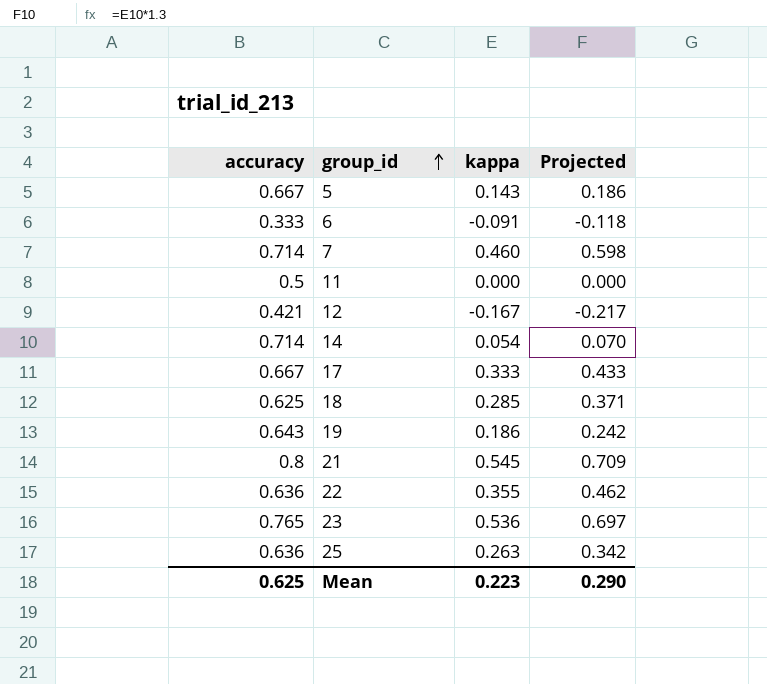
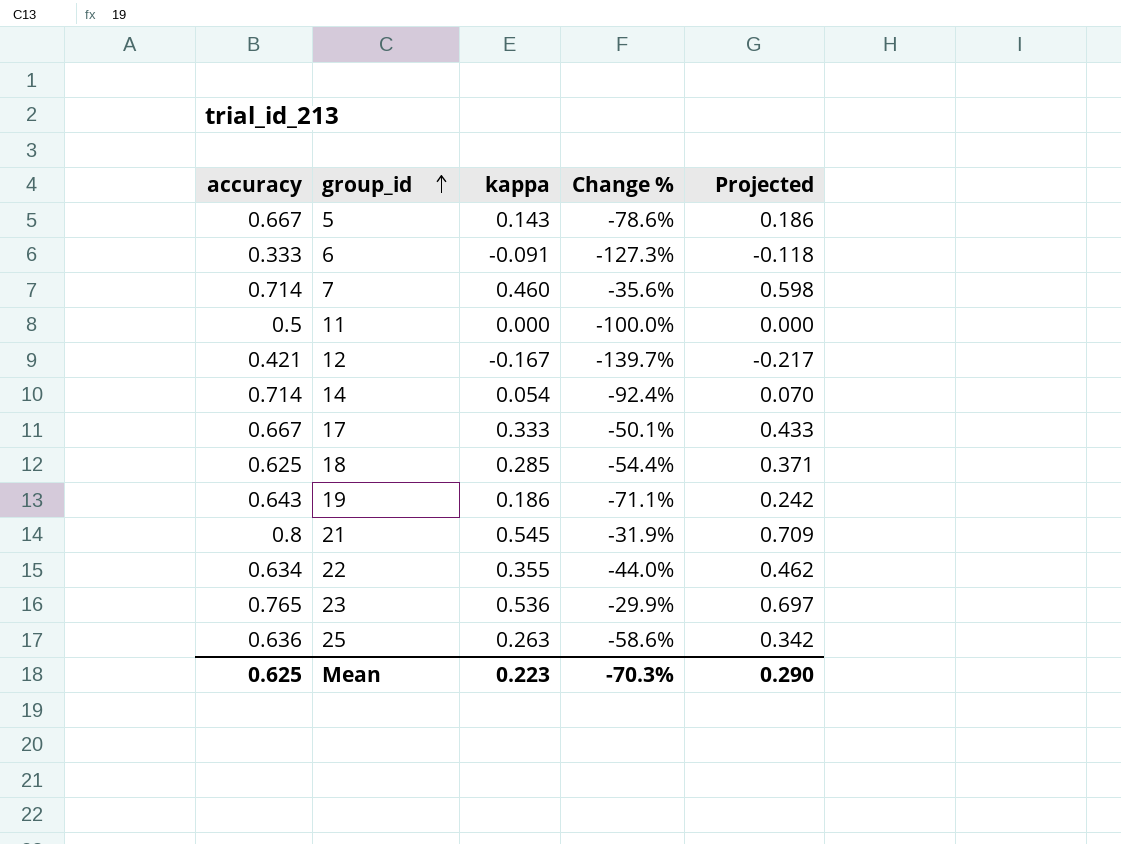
column Change % | formula: none -> ([kappa] - [accuracy]) / [accuracy]
22 | accuracy: 0.636 -> 0.634

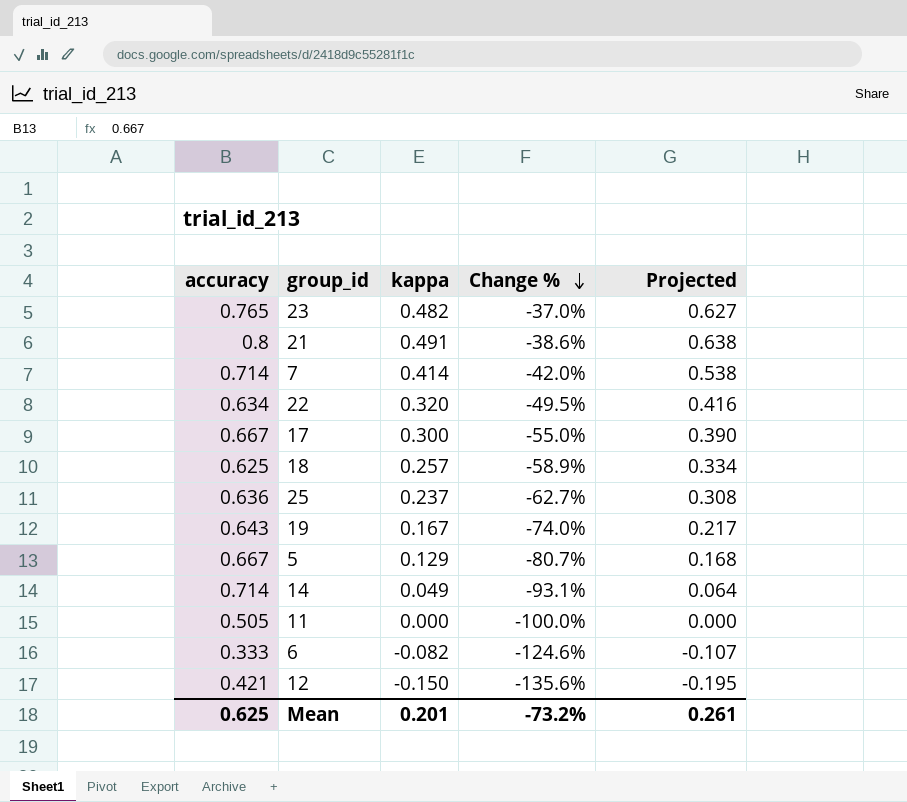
row order: group_id ascending -> Change % descending
23 | kappa: 0.536 -> 0.482
23 | Change %: -29.9% -> -37.0%
23 | Projected: 0.697 -> 0.627
21 | kappa: 0.545 -> 0.491
21 | Change %: -31.9% -> -38.6%
21 | Projected: 0.709 -> 0.638
7 | kappa: 0.460 -> 0.414
7 | Change %: -35.6% -> -42.0%
7 | Projected: 0.598 -> 0.538
22 | kappa: 0.355 -> 0.320
22 | Change %: -44.0% -> -49.5%
22 | Projected: 0.462 -> 0.416
17 | kappa: 0.333 -> 0.300
17 | Change %: -50.1% -> -55.0%
17 | Projected: 0.433 -> 0.390
18 | kappa: 0.285 -> 0.257
18 | Change %: -54.4% -> -58.9%
18 | Projected: 0.371 -> 0.334
25 | kappa: 0.263 -> 0.237
25 | Change %: -58.6% -> -62.7%
25 | Projected: 0.342 -> 0.308
19 | kappa: 0.186 -> 0.167
19 | Change %: -71.1% -> -74.0%
19 | Projected: 0.242 -> 0.217
5 | kappa: 0.143 -> 0.129
5 | Change %: -78.6% -> -80.7%
5 | Projected: 0.186 -> 0.168
14 | kappa: 0.054 -> 0.049
14 | Change %: -92.4% -> -93.1%
14 | Projected: 0.070 -> 0.064
11 | accuracy: 0.5 -> 0.505
6 | kappa: -0.091 -> -0.082
6 | Change %: -127.3% -> -124.6%
6 | Projected: -0.118 -> -0.107
12 | kappa: -0.167 -> -0.150
12 | Change %: -139.7% -> -135.6%
12 | Projected: -0.217 -> -0.195
Mean | kappa: 0.223 -> 0.201
Mean | Change %: -70.3% -> -73.2%
Mean | Projected: 0.290 -> 0.261

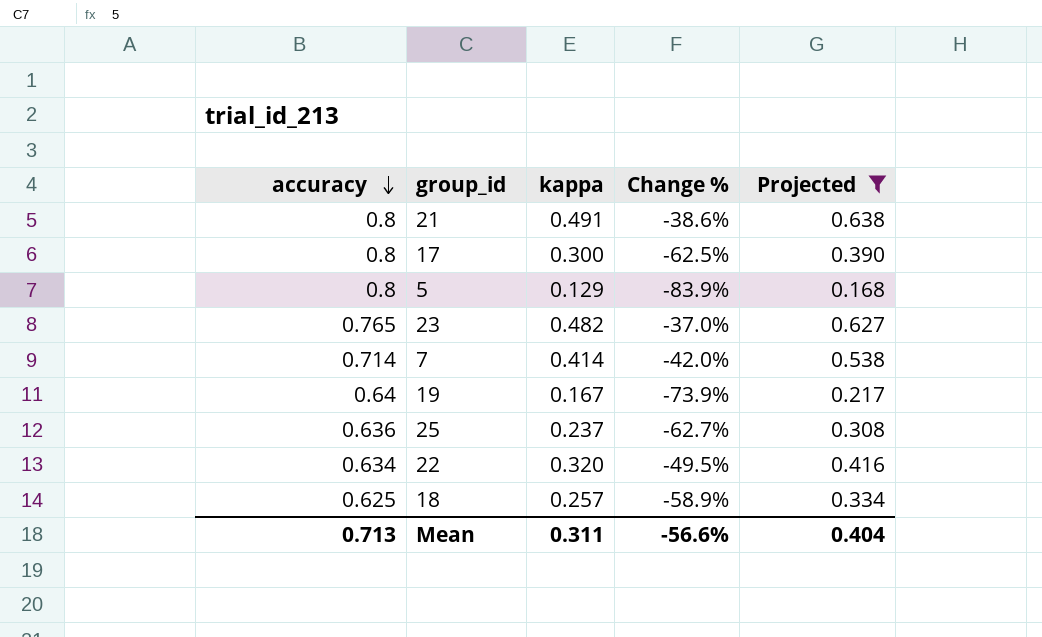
filter: none -> Projected >= 0.168
row order: Change % descending -> accuracy descending
17 | accuracy: 0.667 -> 0.8
17 | Change %: -55.0% -> -62.5%
5 | accuracy: 0.667 -> 0.8
5 | Change %: -80.7% -> -83.9%
19 | accuracy: 0.643 -> 0.64
19 | Change %: -74.0% -> -73.9%
Mean | accuracy: 0.625 -> 0.713
Mean | kappa: 0.201 -> 0.311
Mean | Change %: -73.2% -> -56.6%
Mean | Projected: 0.261 -> 0.404

